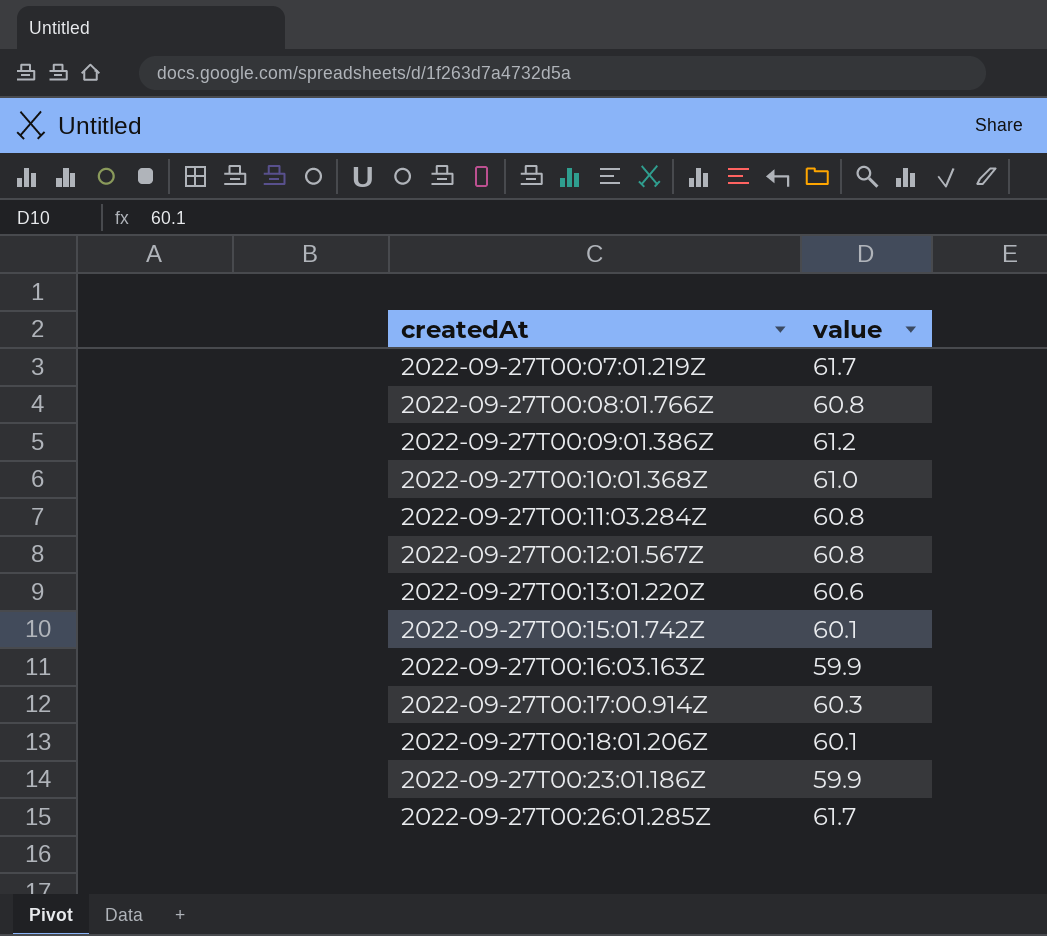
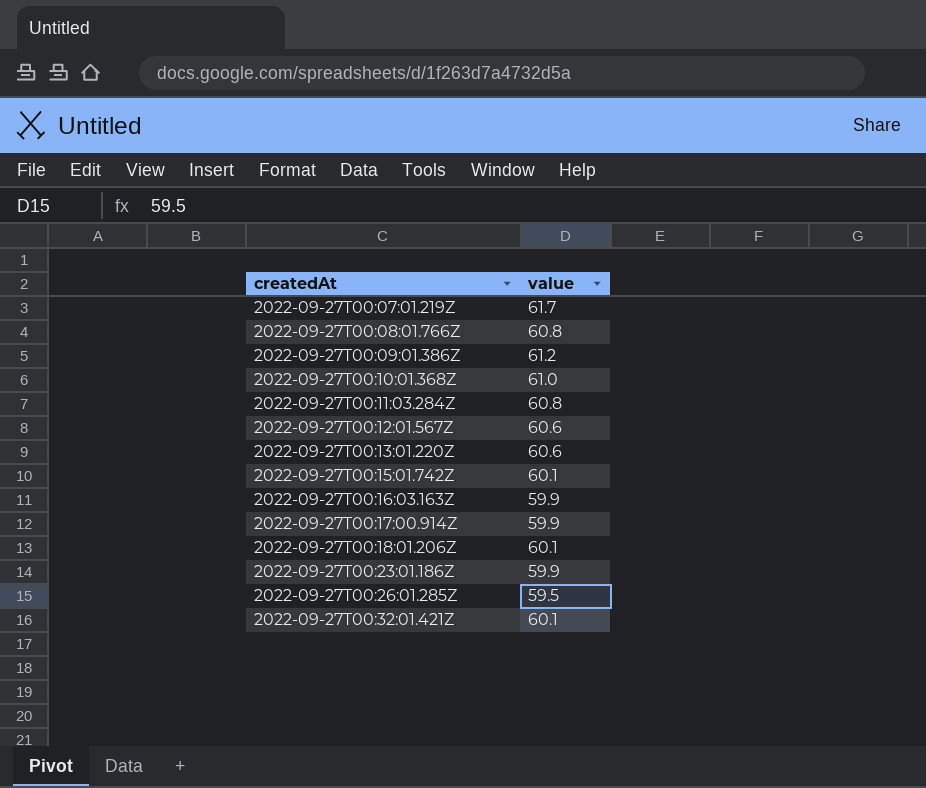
2022-09-27T00:12:01.567Z | value: 60.8 -> 60.6
2022-09-27T00:17:00.914Z | value: 60.3 -> 59.9
2022-09-27T00:26:01.285Z | value: 61.7 -> 59.5
row 2022-09-27T00:32:01.421Z: none -> 60.1

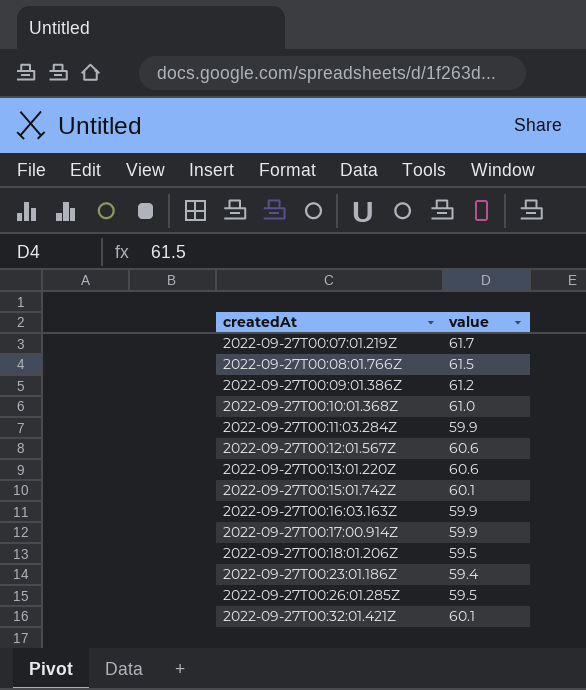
2022-09-27T00:08:01.766Z | value: 60.8 -> 61.5
2022-09-27T00:11:03.284Z | value: 60.8 -> 59.9
2022-09-27T00:18:01.206Z | value: 60.1 -> 59.5
2022-09-27T00:23:01.186Z | value: 59.9 -> 59.4

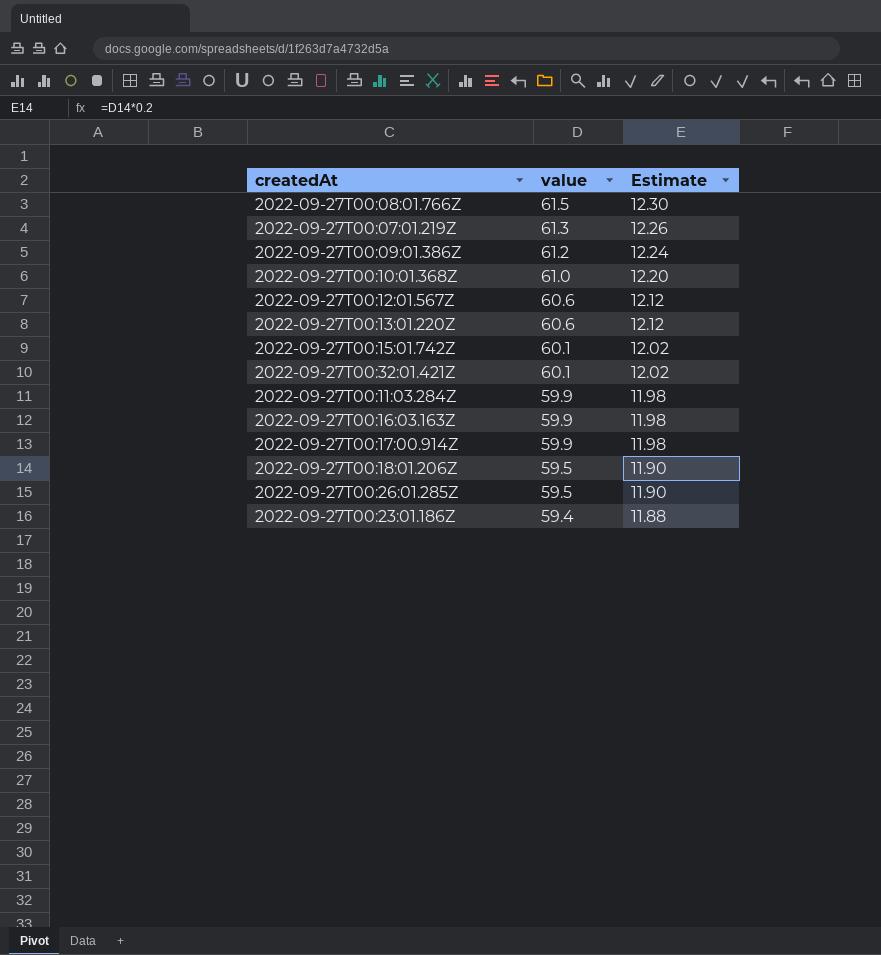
row order: createdAt ascending -> value descending
column Estimate | formula: none -> [value] * 0.2
2022-09-27T00:07:01.219Z | value: 61.7 -> 61.3

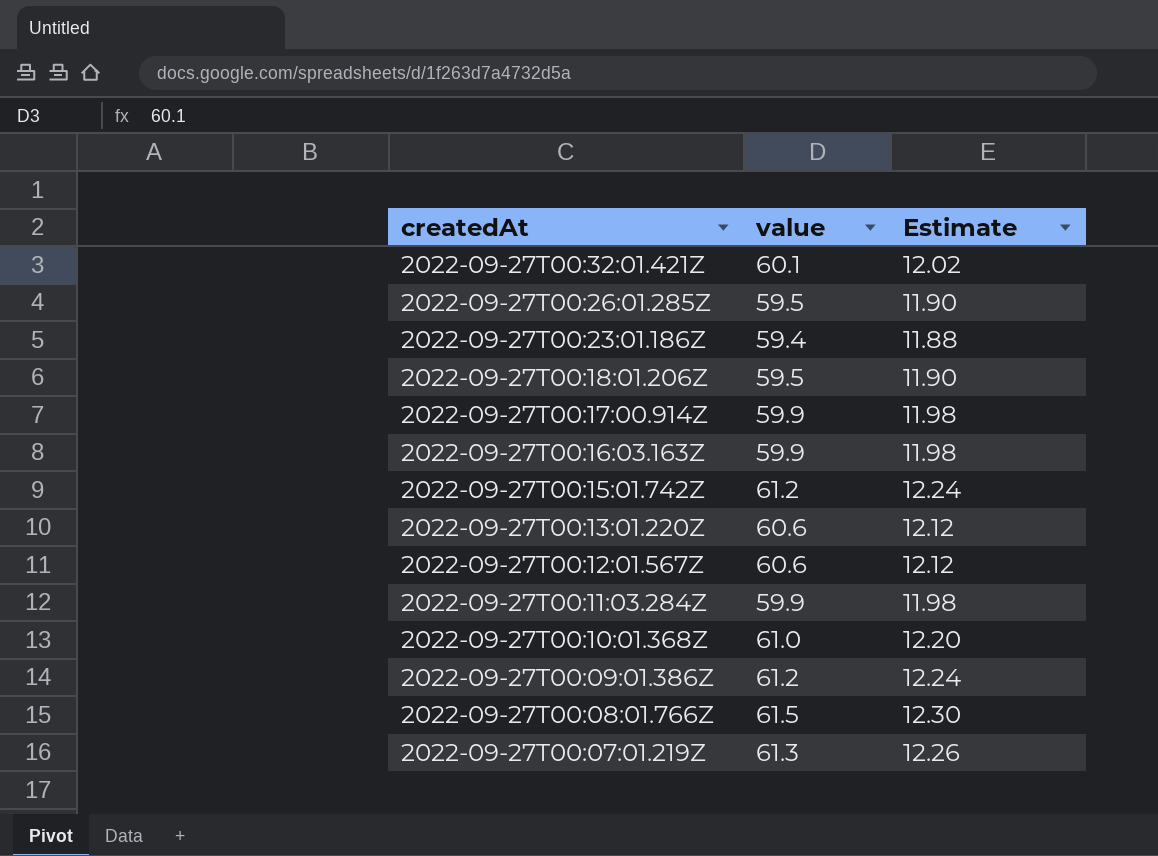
row order: value descending -> createdAt descending
2022-09-27T00:15:01.742Z | value: 60.1 -> 61.2
2022-09-27T00:15:01.742Z | Estimate: 12.02 -> 12.24

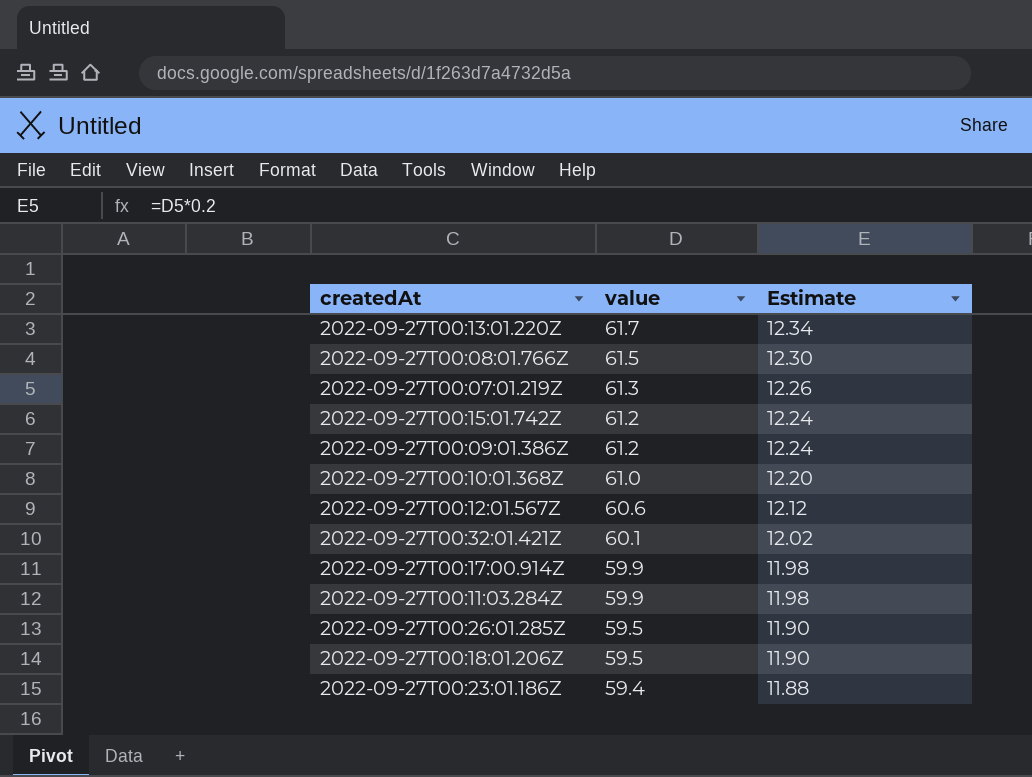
row order: createdAt descending -> value descending
row 2022-09-27T00:16:03.163Z: 59.9 | 11.98 -> none
2022-09-27T00:13:01.220Z | value: 60.6 -> 61.7
2022-09-27T00:13:01.220Z | Estimate: 12.12 -> 12.34

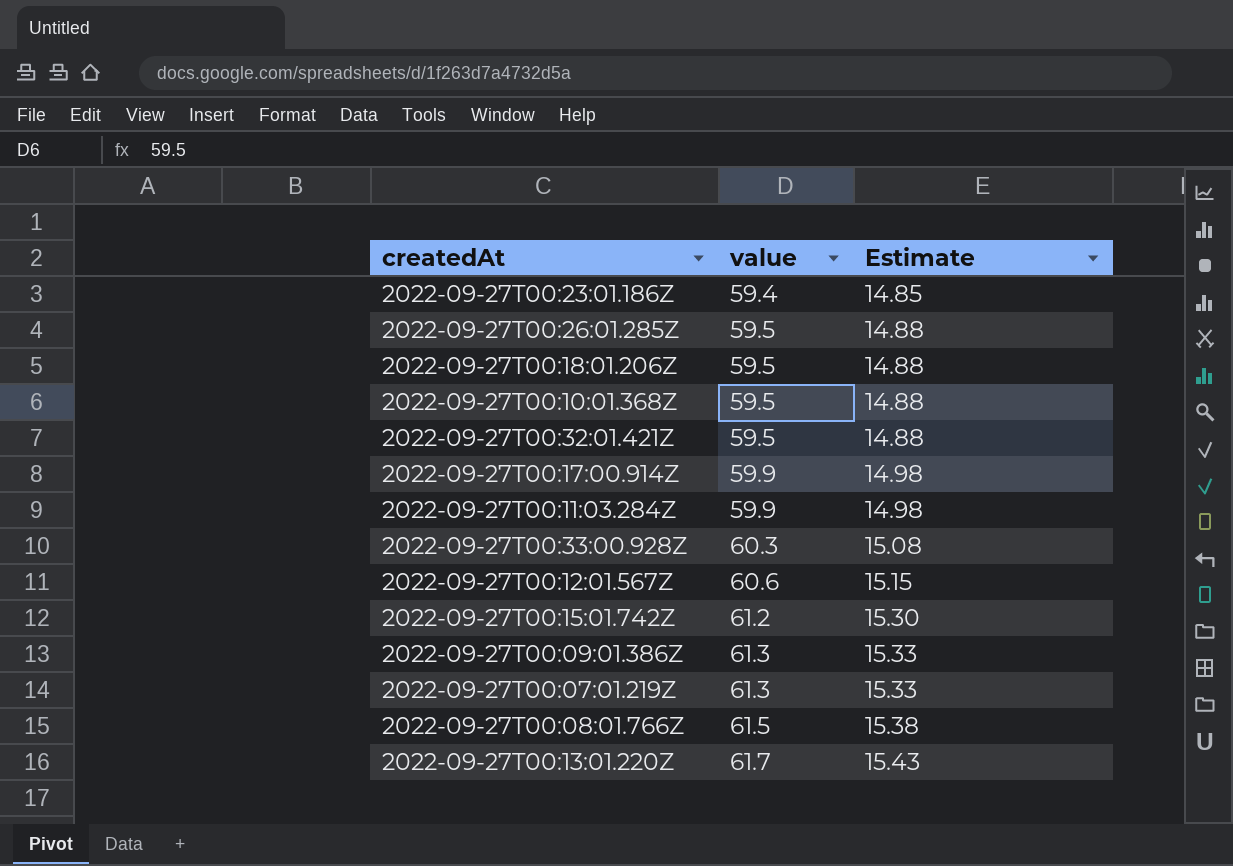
row order: value descending -> value ascending
column Estimate | formula: [value] * 0.2 -> [value] * 0.25
2022-09-27T00:10:01.368Z | value: 61.0 -> 59.5
2022-09-27T00:32:01.421Z | value: 60.1 -> 59.5
row 2022-09-27T00:33:00.928Z: none -> 60.3 | 15.08
2022-09-27T00:09:01.386Z | value: 61.2 -> 61.3

